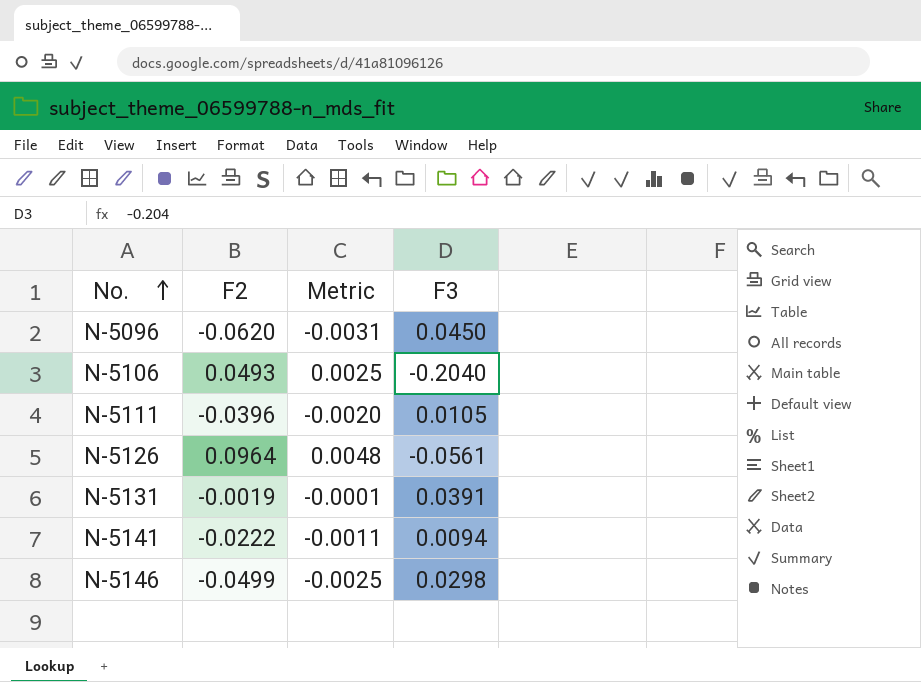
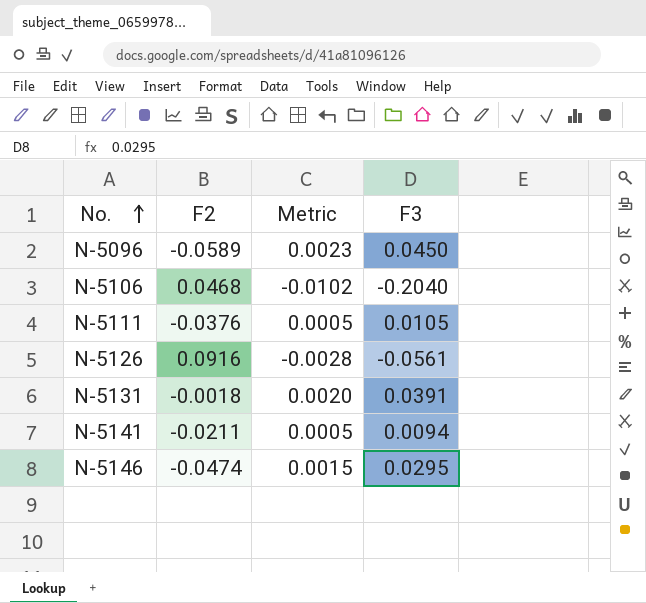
column Metric | formula: [F2] * 0.05 -> [F3] * 0.05
N-5096 | F2: -0.0620 -> -0.0589
N-5106 | F2: 0.0493 -> 0.0468
N-5111 | F2: -0.0396 -> -0.0376
N-5126 | F2: 0.0964 -> 0.0916
N-5131 | F2: -0.0019 -> -0.0018
N-5141 | F2: -0.0222 -> -0.0211
N-5146 | F2: -0.0499 -> -0.0474
N-5146 | F3: 0.0298 -> 0.0295

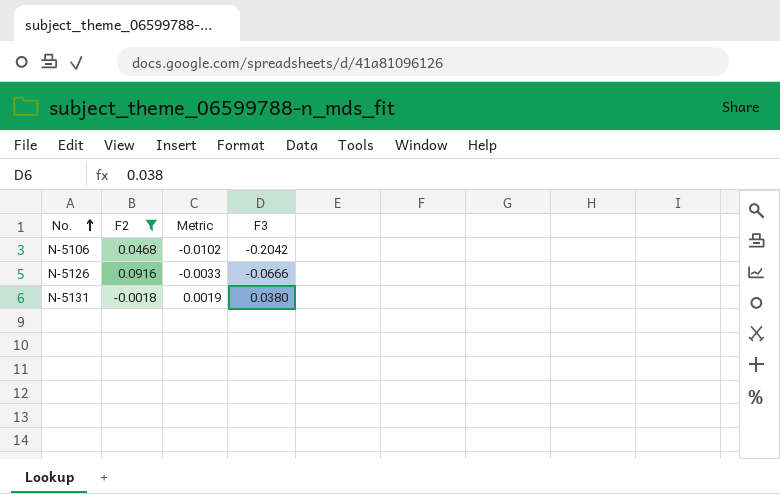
filter: none -> F2 >= -0.0018
N-5106 | F3: -0.2040 -> -0.2042
N-5126 | Metric: -0.0028 -> -0.0033
N-5126 | F3: -0.0561 -> -0.0666
N-5131 | Metric: 0.0020 -> 0.0019
N-5131 | F3: 0.0391 -> 0.0380

